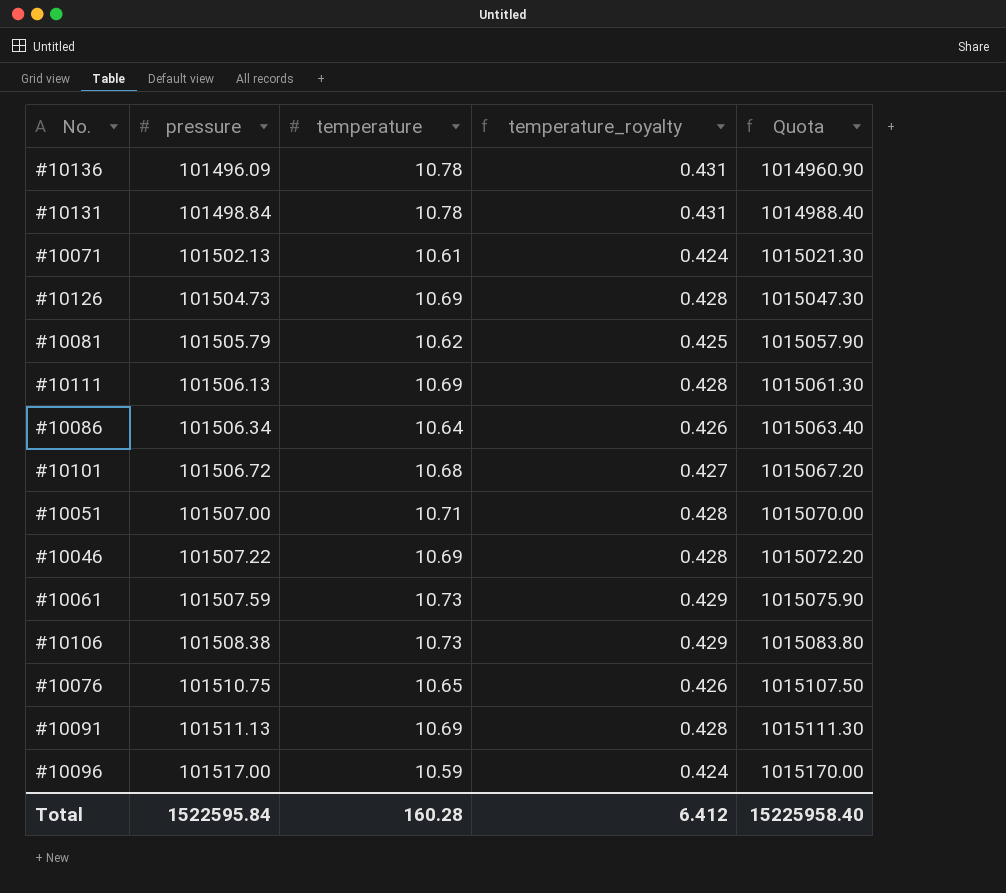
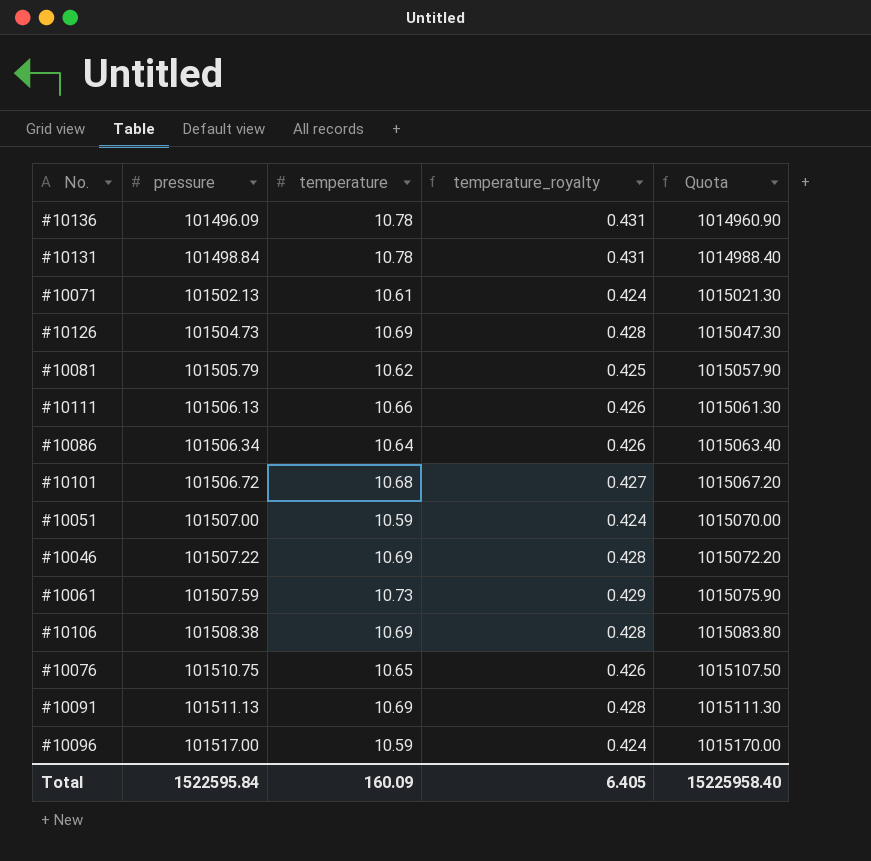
#10111 | temperature: 10.69 -> 10.66
#10111 | temperature_royalty: 0.428 -> 0.426
#10051 | temperature: 10.71 -> 10.59
#10051 | temperature_royalty: 0.428 -> 0.424
#10106 | temperature: 10.73 -> 10.69
#10106 | temperature_royalty: 0.429 -> 0.428
Total | temperature: 160.28 -> 160.09
Total | temperature_royalty: 6.412 -> 6.405

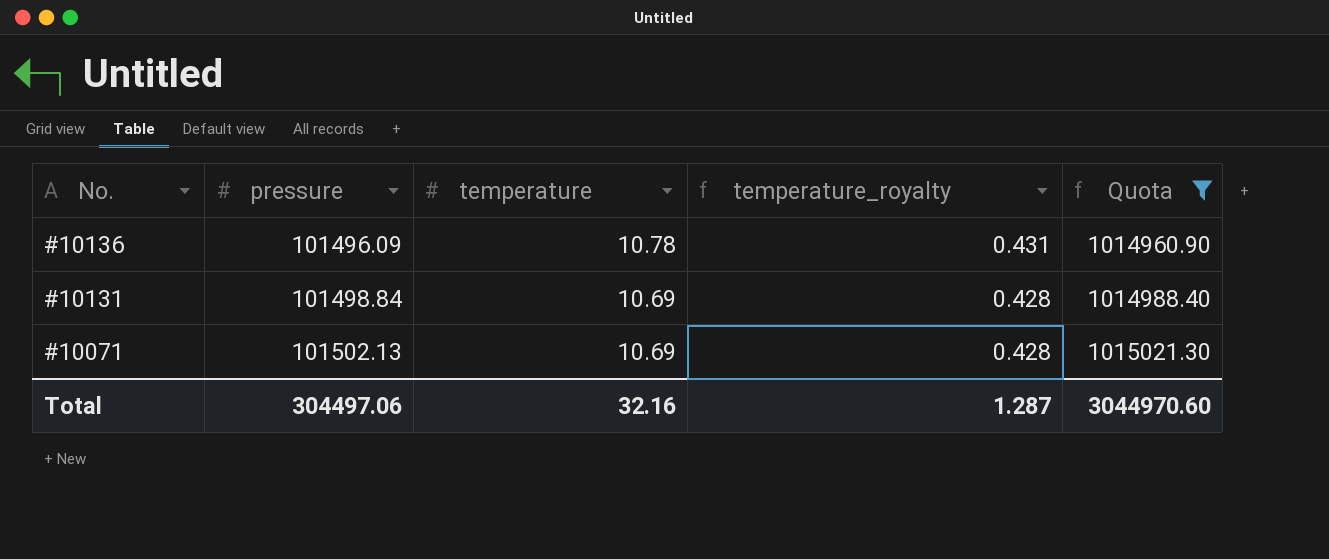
filter: none -> Quota <= 1015021.30
#10131 | temperature: 10.78 -> 10.69
#10131 | temperature_royalty: 0.431 -> 0.428
#10071 | temperature: 10.61 -> 10.69
#10071 | temperature_royalty: 0.424 -> 0.428
Total | pressure: 1522595.84 -> 304497.06
Total | temperature: 160.09 -> 32.16
Total | temperature_royalty: 6.405 -> 1.287
Total | Quota: 15225958.40 -> 3044970.60

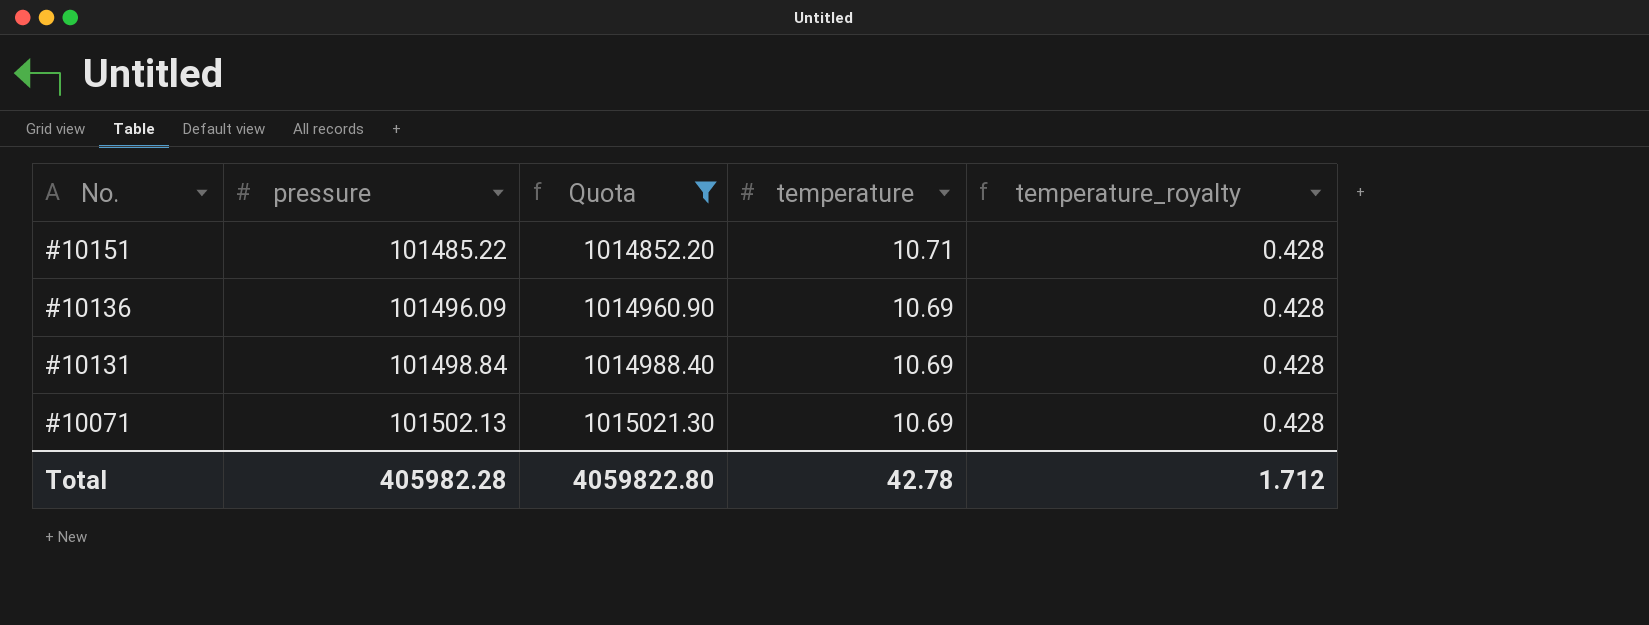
column Quota | position: 5 -> 3
row #10151: none -> 101485.22 | 1014852.20 | 10.71 | 0.428
#10136 | temperature: 10.78 -> 10.69
#10136 | temperature_royalty: 0.431 -> 0.428
Total | pressure: 304497.06 -> 405982.28
Total | Quota: 3044970.60 -> 4059822.80
Total | temperature: 32.16 -> 42.78
Total | temperature_royalty: 1.287 -> 1.712

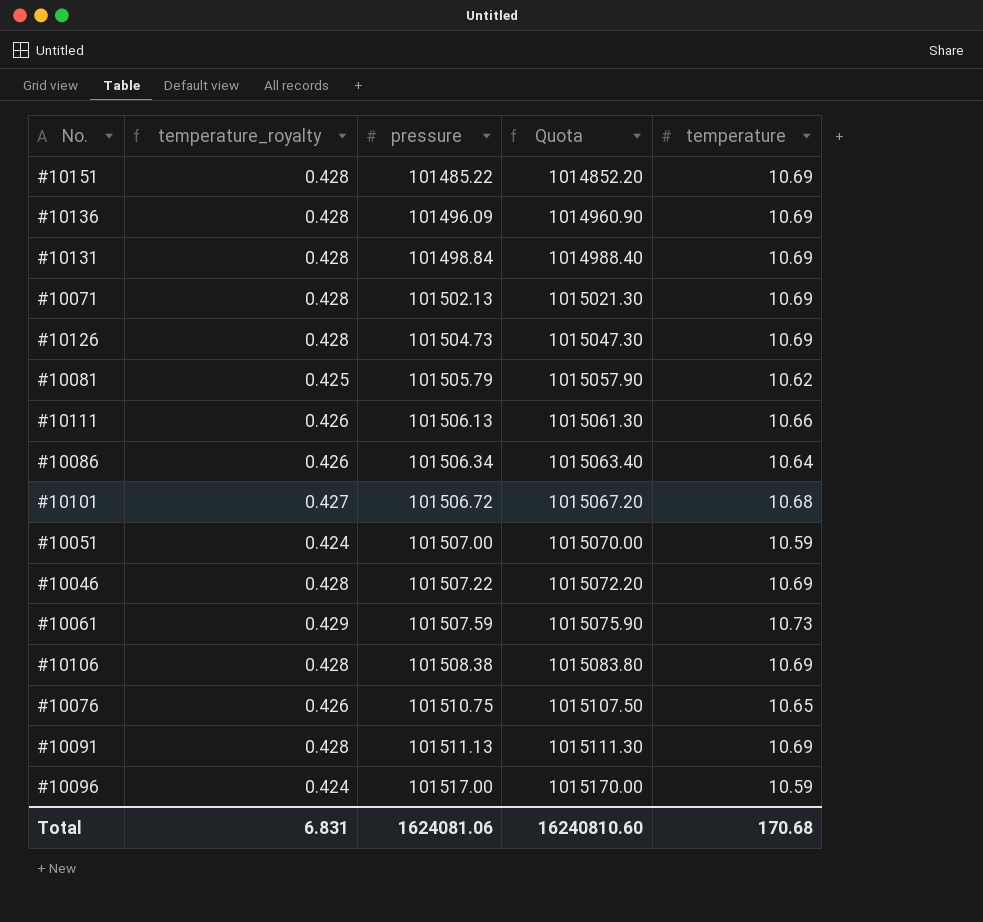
filter: Quota <= 1015021.30 -> none
column temperature_royalty | position: 5 -> 2
#10151 | temperature: 10.71 -> 10.69
Total | temperature_royalty: 1.712 -> 6.831
Total | pressure: 405982.28 -> 1624081.06
Total | Quota: 4059822.80 -> 16240810.60
Total | temperature: 42.78 -> 170.68

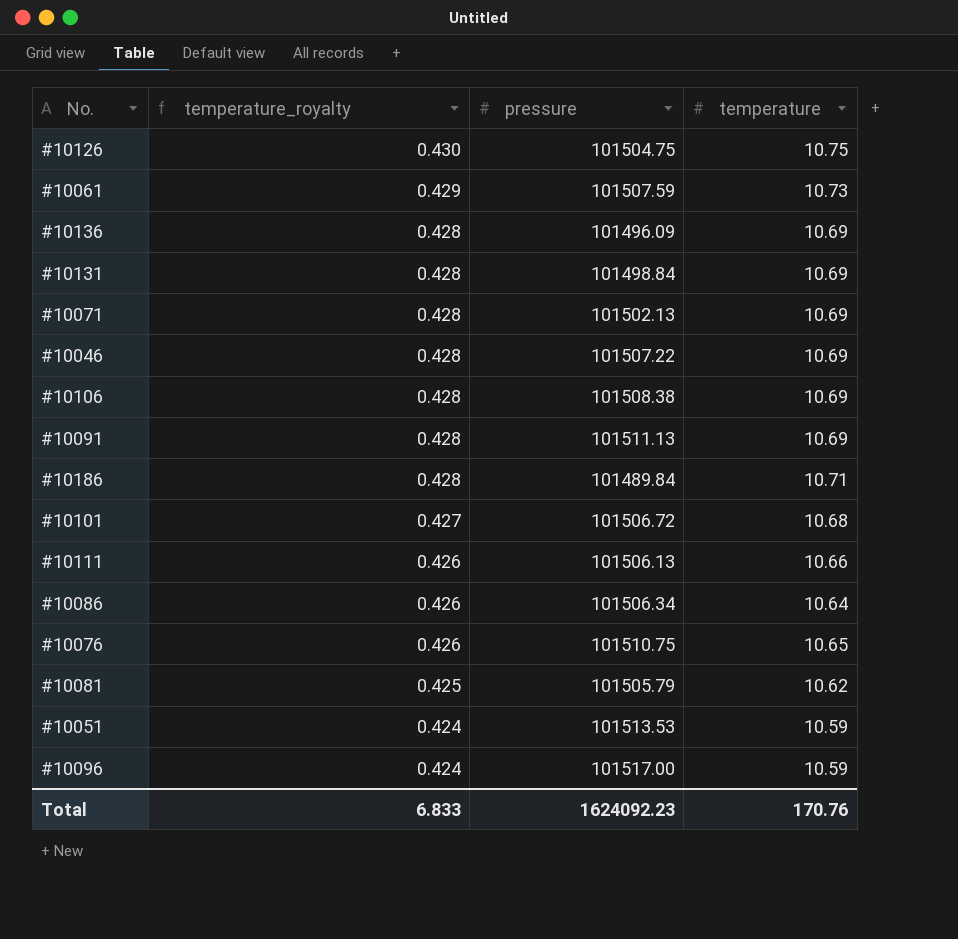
row order: pressure ascending -> temperature_royalty descending
column Quota | formula: [pressure] * 10 -> none
row #10151: 0.428 | 101485.22 | 1014852.20 | 10.69 -> none
#10126 | temperature_royalty: 0.428 -> 0.430
#10126 | pressure: 101504.73 -> 101504.75
#10126 | temperature: 10.69 -> 10.75
row #10186: none -> 0.428 | 101489.84 | 10.71
#10051 | pressure: 101507.00 -> 101513.53
Total | temperature_royalty: 6.831 -> 6.833
Total | pressure: 1624081.06 -> 1624092.23
Total | temperature: 170.68 -> 170.76

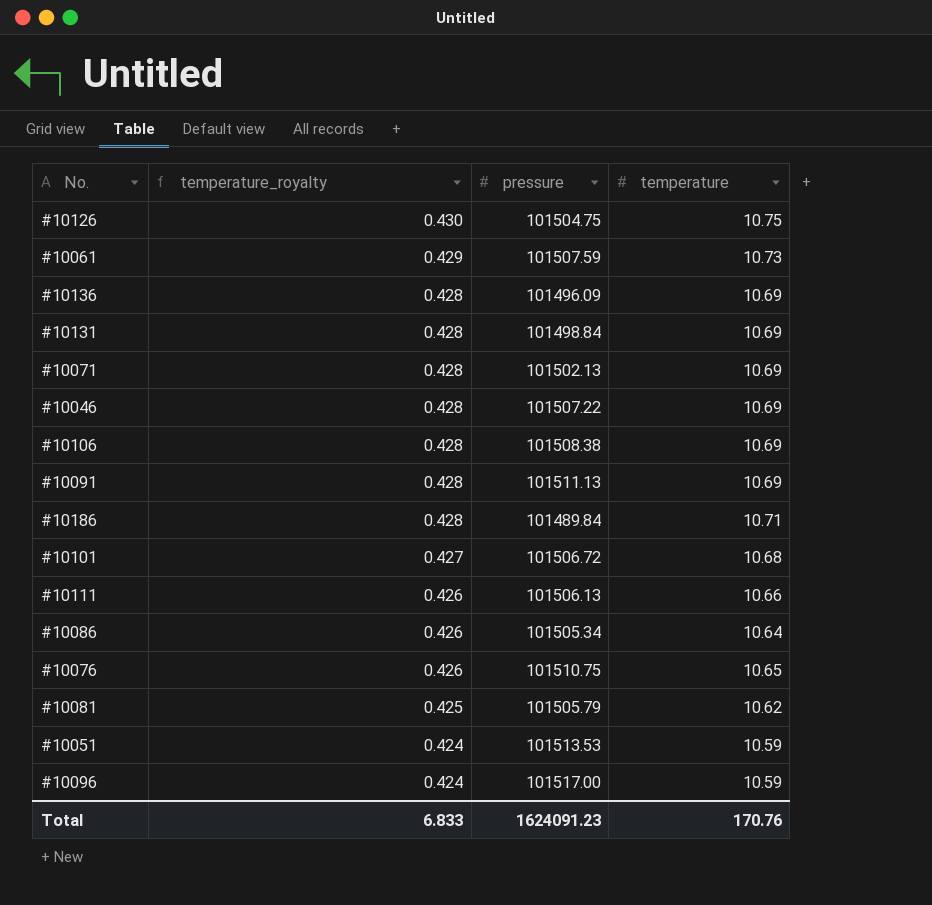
#10086 | pressure: 101506.34 -> 101505.34
Total | pressure: 1624092.23 -> 1624091.23

